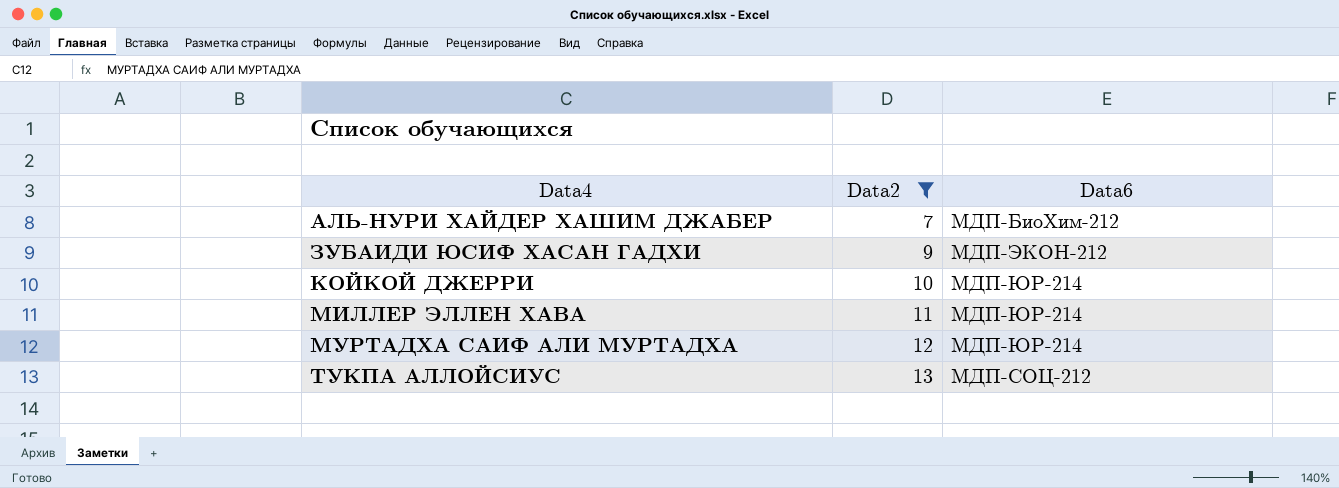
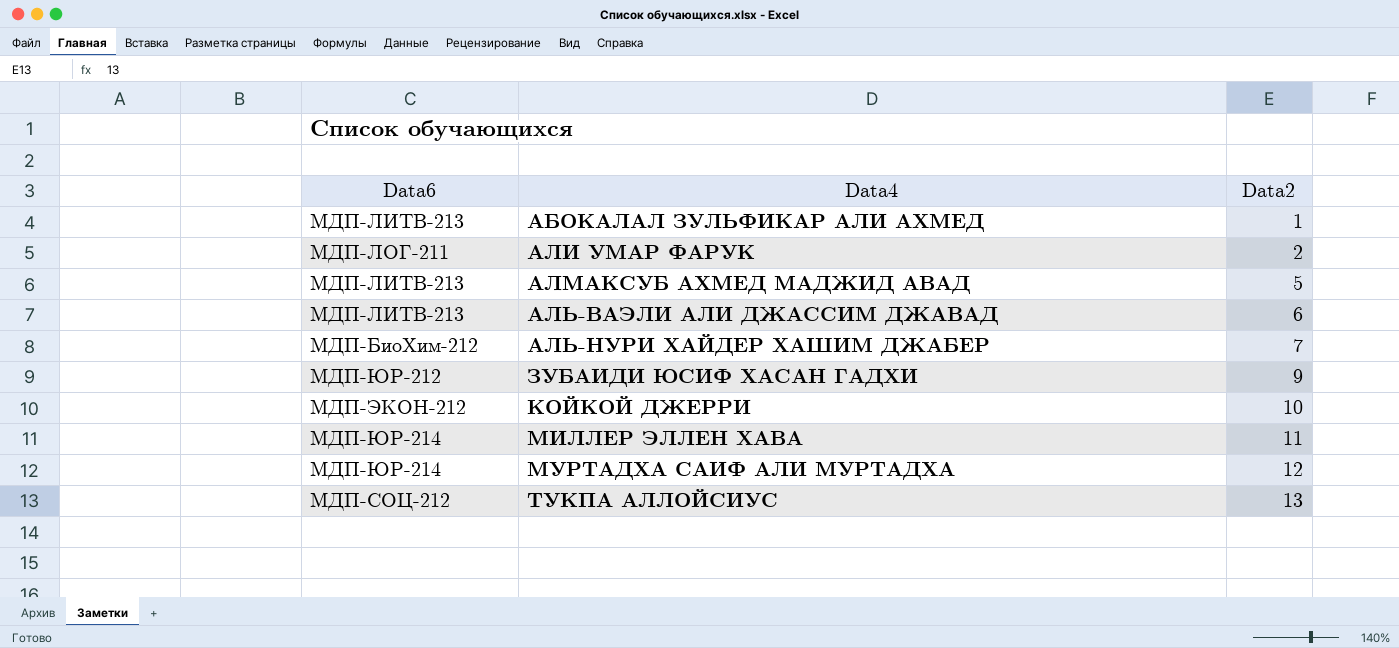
filter: Data2 >= 7 -> none
column Data6 | position: 3 -> 1
ЗУБАИДИ ЮСИФ ХАСАН ГАДХИ | Data6: МДП-ЭКОН-212 -> МДП-ЮР-212
КОЙКОЙ ДЖЕРРИ | Data6: МДП-ЮР-214 -> МДП-ЭКОН-212

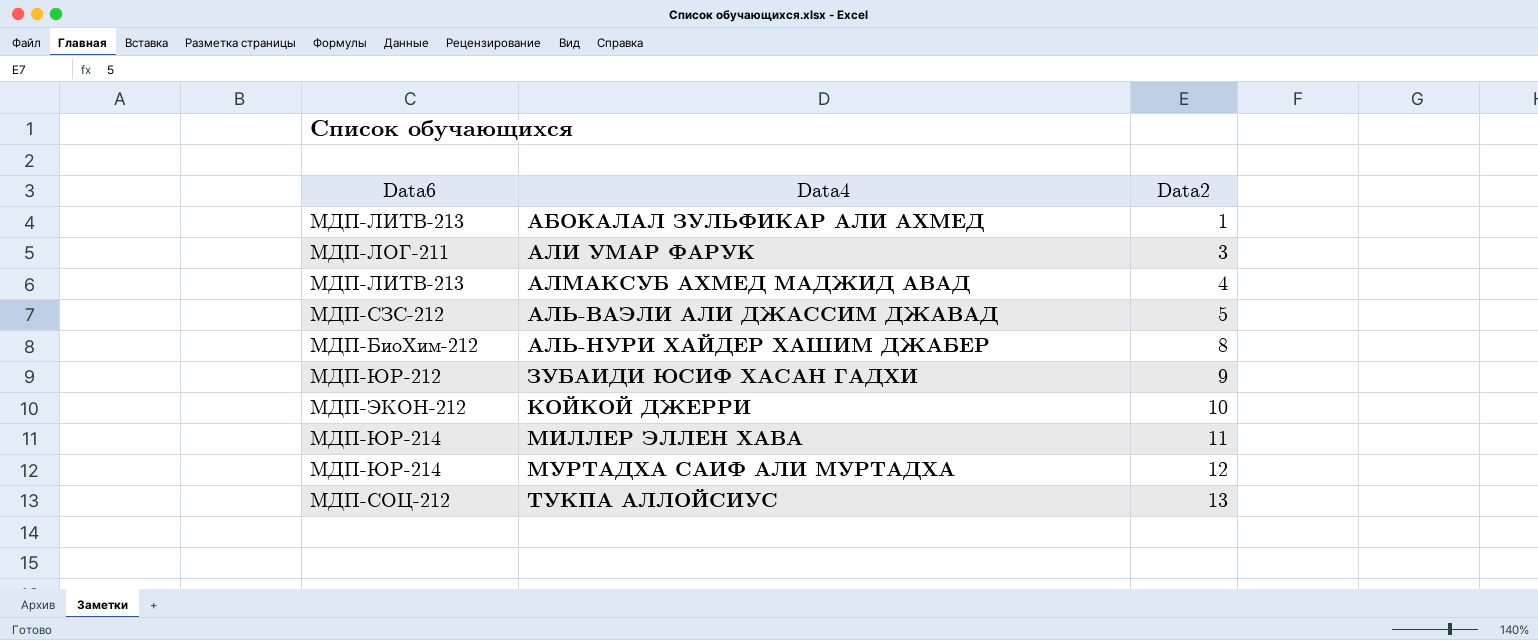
АЛИ УМАР ФАРУК | Data2: 2 -> 3
АЛМАКСУБ АХМЕД МАДЖИД АВАД | Data2: 5 -> 4
АЛЬ-ВАЭЛИ АЛИ ДЖАССИМ ДЖАВАД | Data6: МДП-ЛИТВ-213 -> МДП-СЗС-212
АЛЬ-ВАЭЛИ АЛИ ДЖАССИМ ДЖАВАД | Data2: 6 -> 5
АЛЬ-НУРИ ХАЙДЕР ХАШИМ ДЖАБЕР | Data2: 7 -> 8

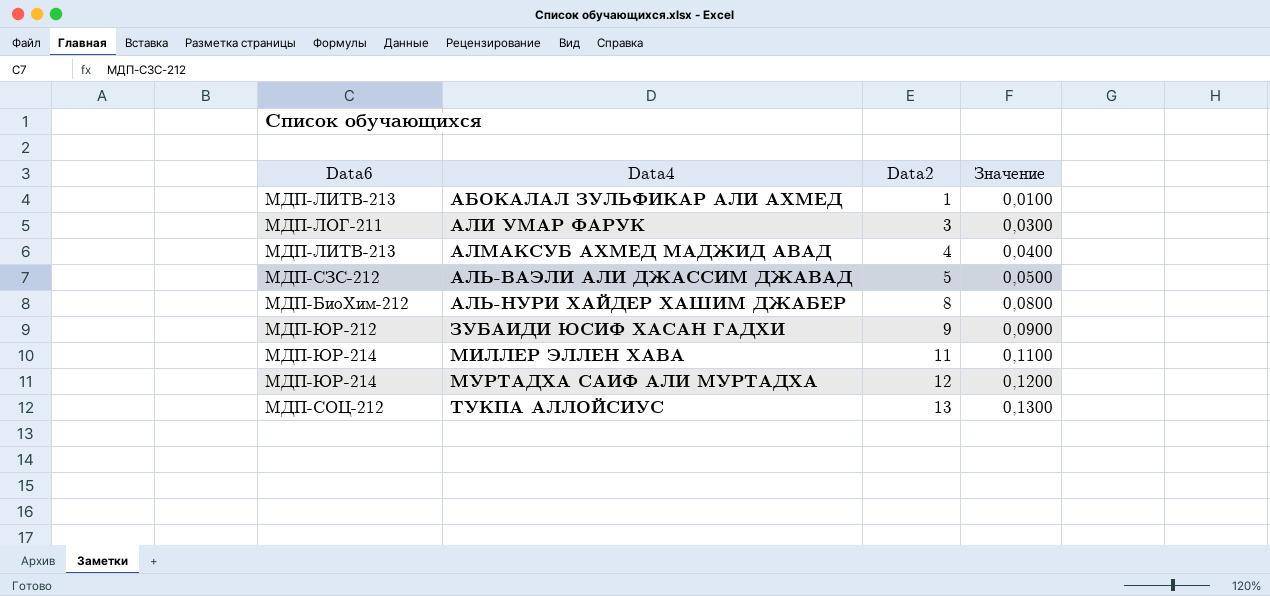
column Значение | formula: none -> [Data2] * 0,01
row КОЙКОЙ ДЖЕРРИ: МДП-ЭКОН-212 | 10 -> none

